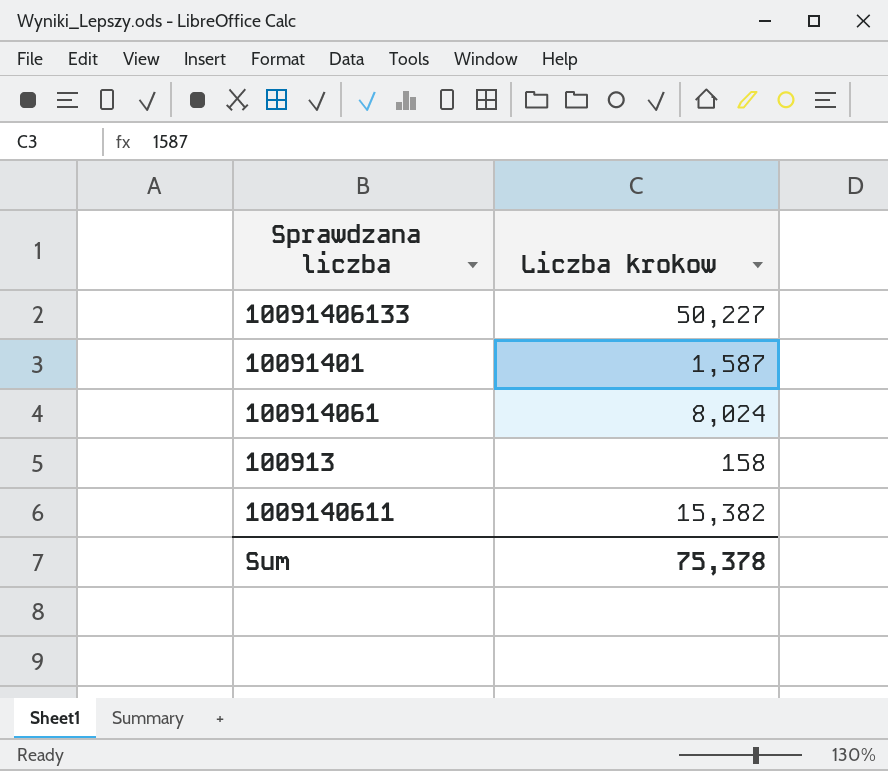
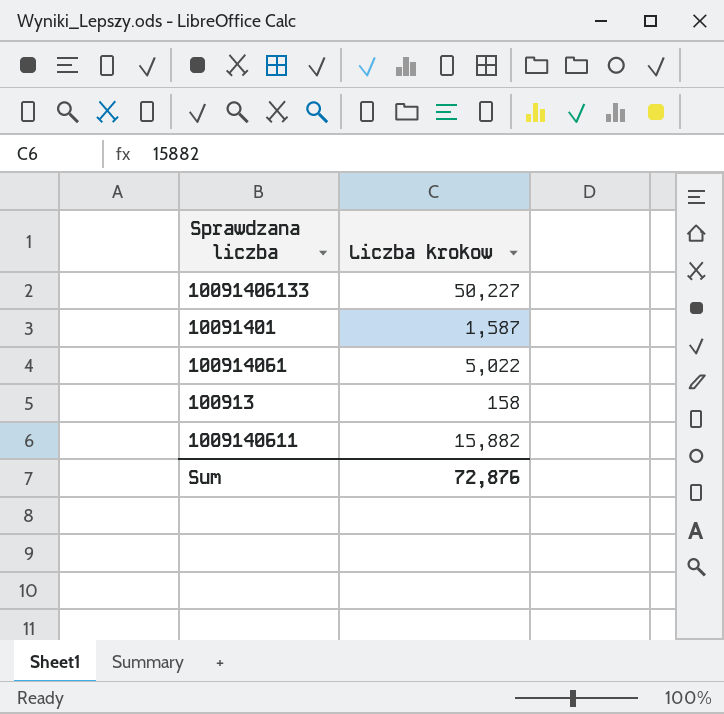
100914061 | Liczba krokow: 8,024 -> 5,022
1009140611 | Liczba krokow: 15,382 -> 15,882
Sum | Liczba krokow: 75,378 -> 72,876

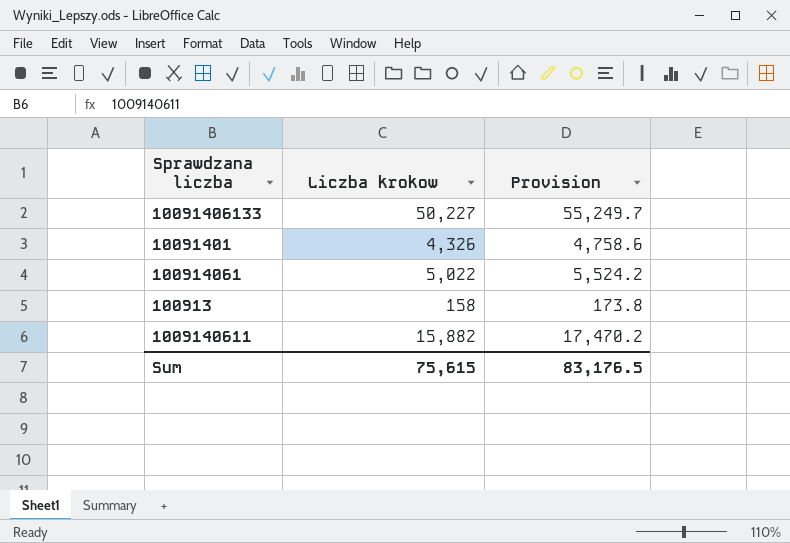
column Provision | formula: none -> [Liczba krokow] * 1.1
10091401 | Liczba krokow: 1,587 -> 4,326
Sum | Liczba krokow: 72,876 -> 75,615

